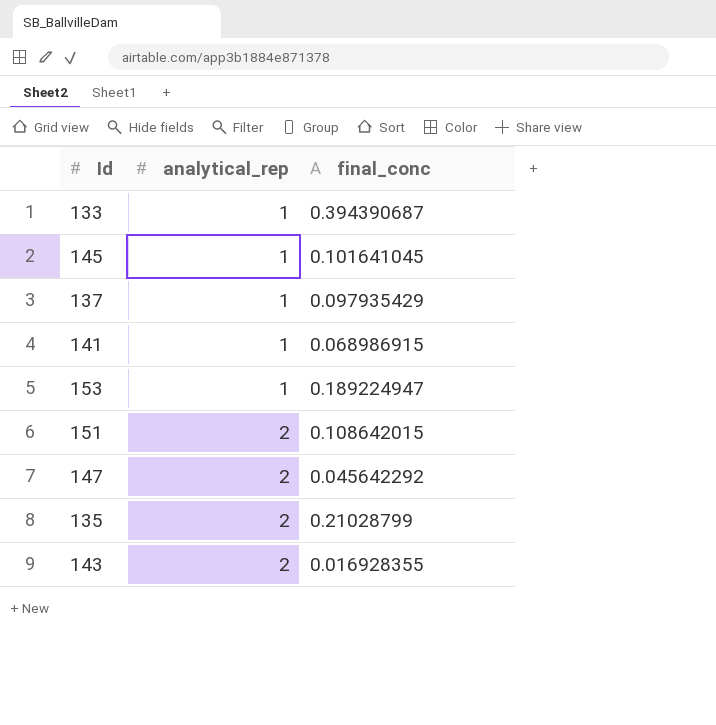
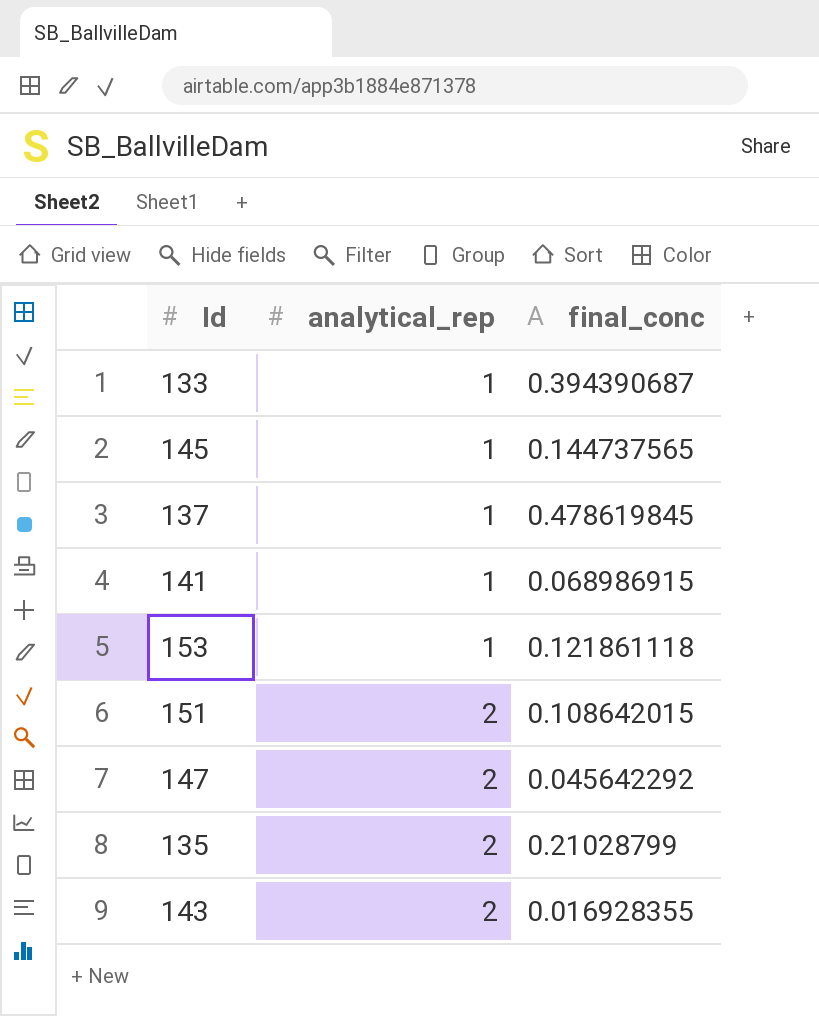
145 | final_conc: 0.101641045 -> 0.144737565
137 | final_conc: 0.097935429 -> 0.478619845
153 | final_conc: 0.189224947 -> 0.121861118

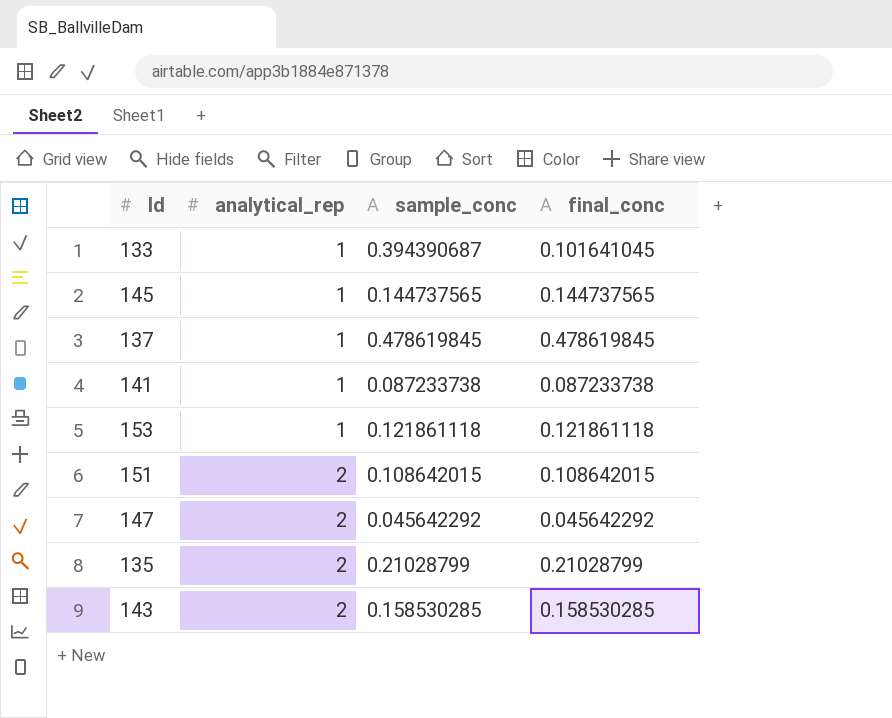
column sample_conc | position: none -> 3
133 | final_conc: 0.394390687 -> 0.101641045
141 | final_conc: 0.068986915 -> 0.087233738
143 | final_conc: 0.016928355 -> 0.158530285

